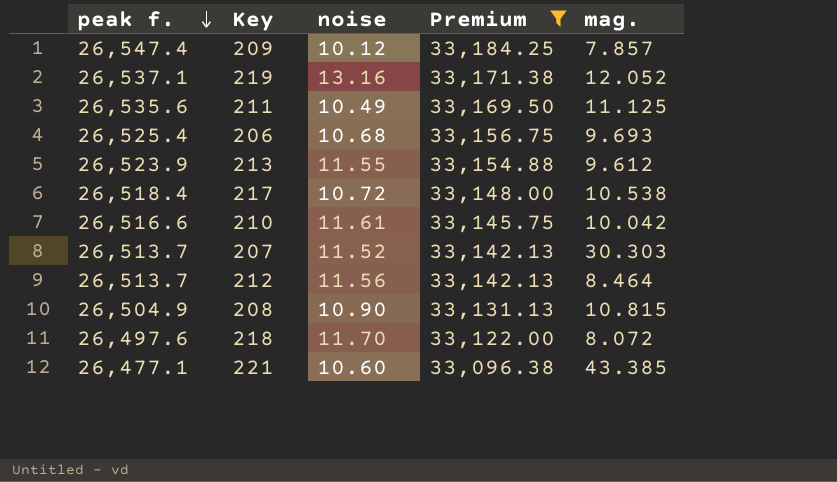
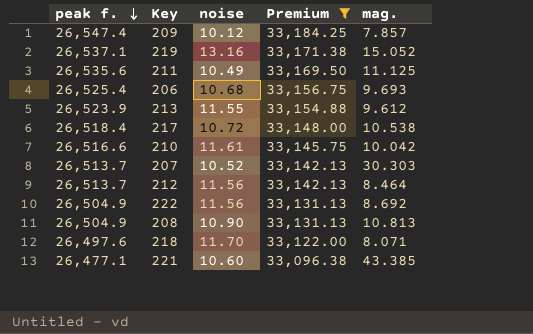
219 | mag.: 12.052 -> 15.052
207 | noise: 11.52 -> 10.52
row 222: none -> 26,504.9 | 11.56 | 33,131.13 | 8.692
208 | mag.: 10.815 -> 10.813
218 | mag.: 8.072 -> 8.071

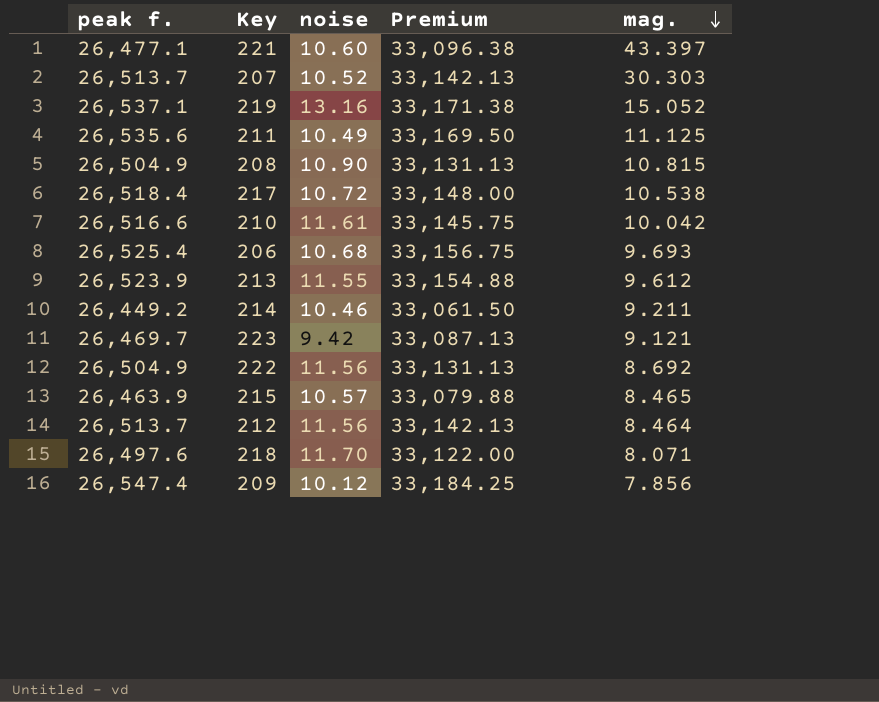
filter: Premium >= 33,096.38 -> none
row order: peak f. descending -> mag. descending
221 | mag.: 43.385 -> 43.397
208 | mag.: 10.813 -> 10.815
209 | mag.: 7.857 -> 7.856

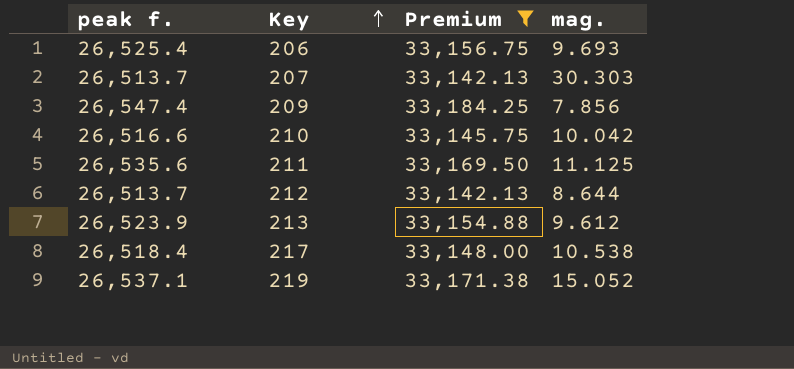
filter: none -> Premium >= 33,142.13
row order: mag. descending -> Key ascending
column noise | position: 3 -> none
212 | mag.: 8.464 -> 8.644

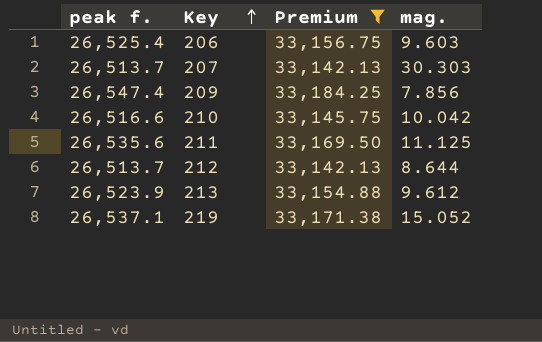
row 217: 26,518.4 | 33,148.00 | 10.538 -> none
206 | mag.: 9.693 -> 9.603

